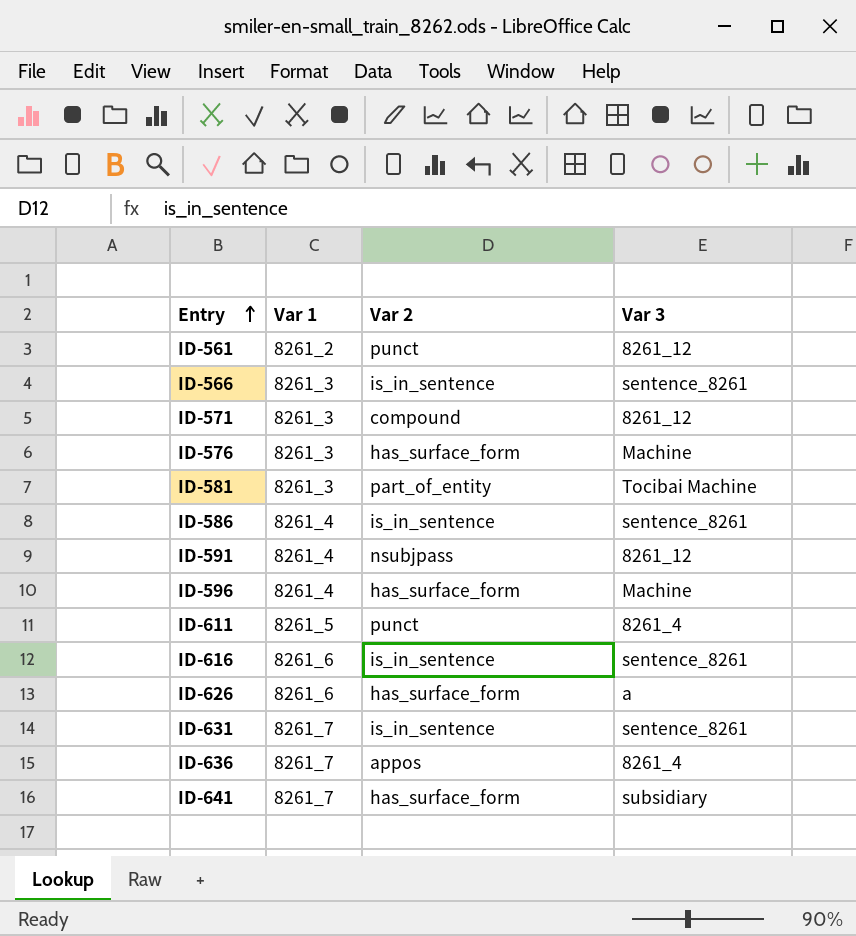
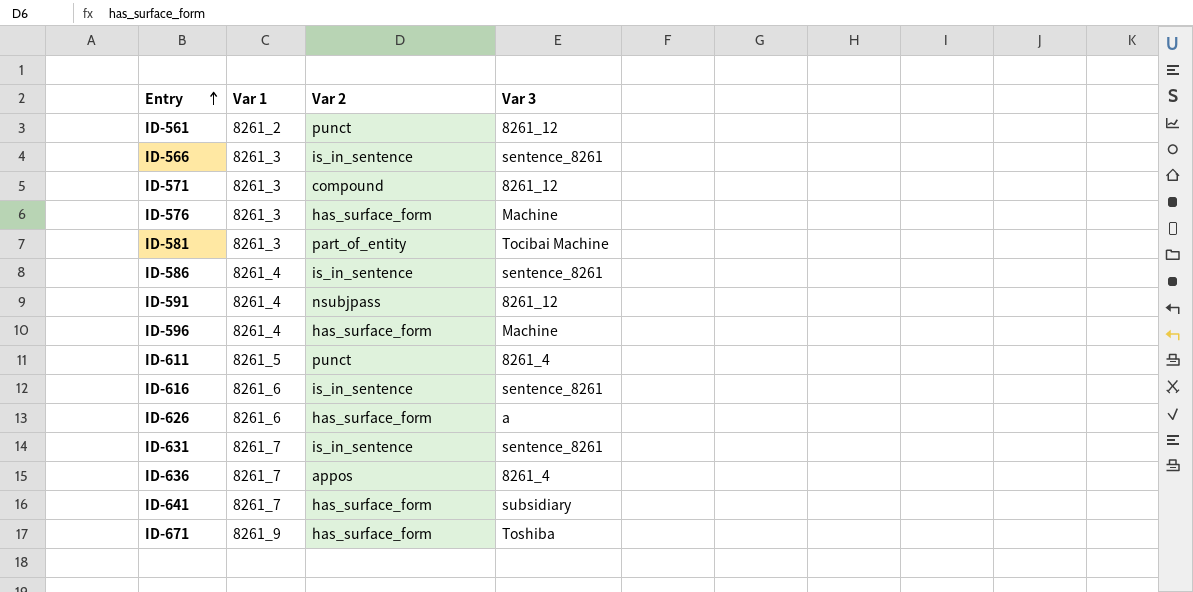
row ID-671: none -> 8261_9 | has_surface_form | Toshiba

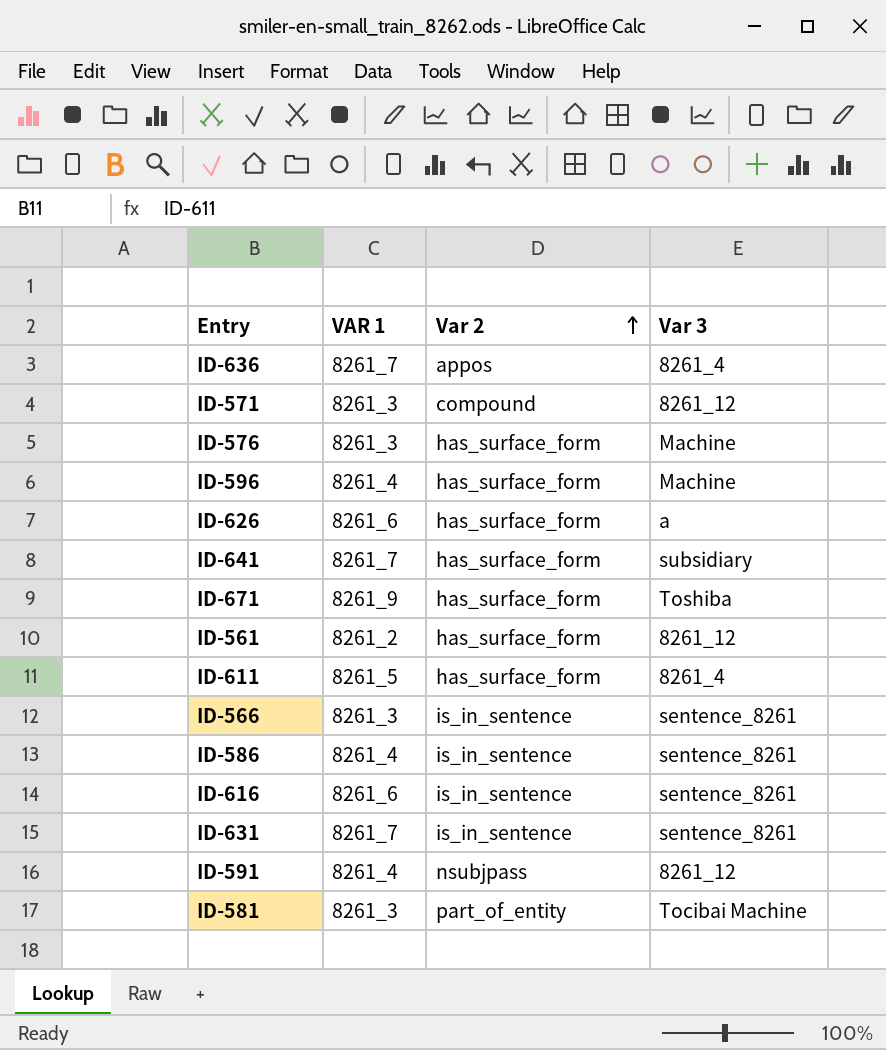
row order: Entry ascending -> Var 2 ascending
column name: Var 1 -> VAR 1
ID-561 | Var 2: punct -> has_surface_form
ID-611 | Var 2: punct -> has_surface_form

